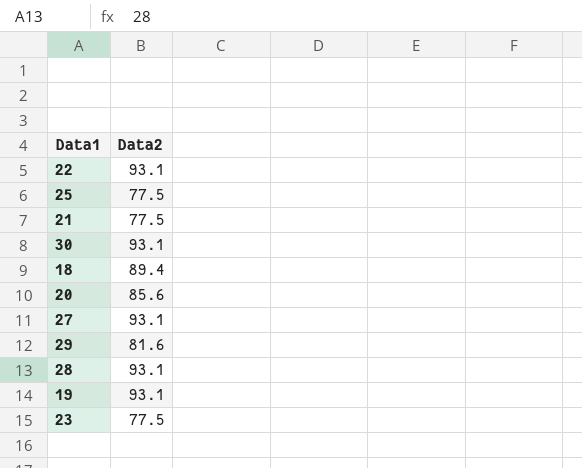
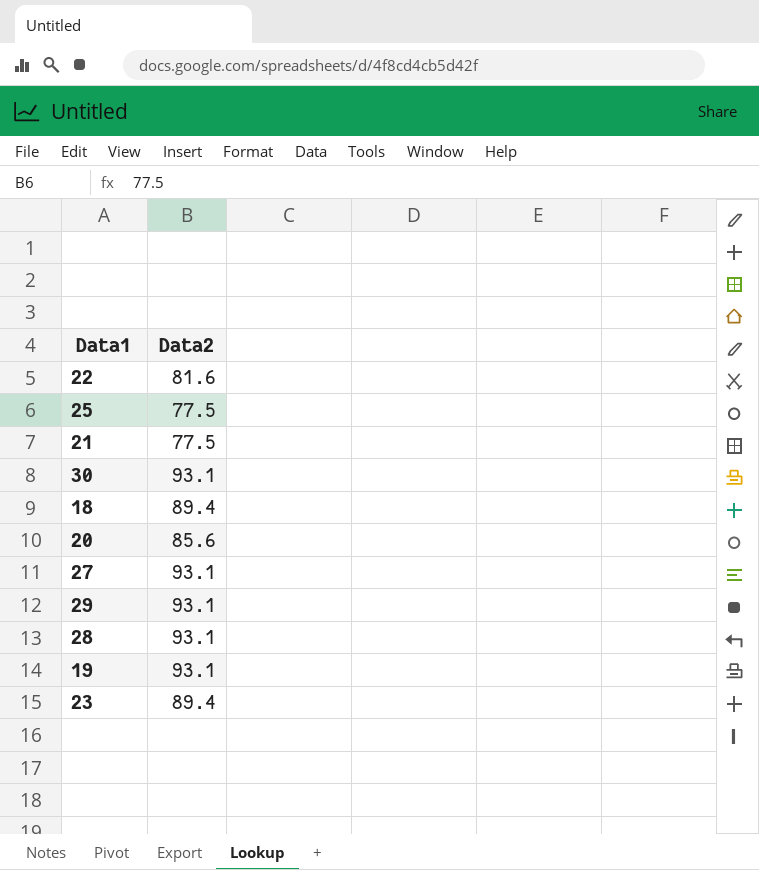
22 | Data2: 93.1 -> 81.6
29 | Data2: 81.6 -> 93.1
23 | Data2: 77.5 -> 89.4

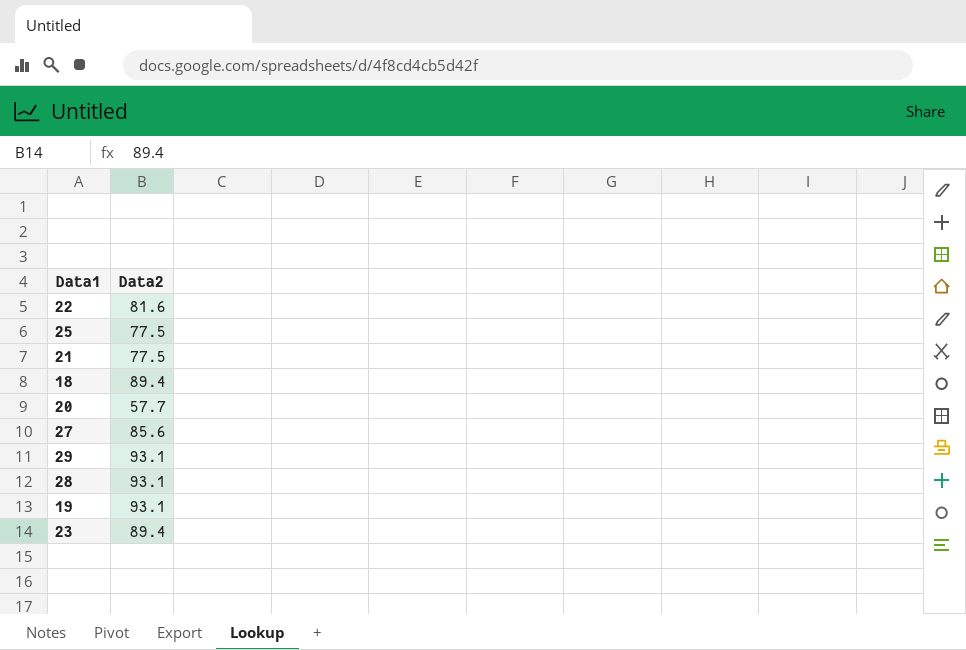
row 30: 93.1 -> none
20 | Data2: 85.6 -> 57.7
27 | Data2: 93.1 -> 85.6

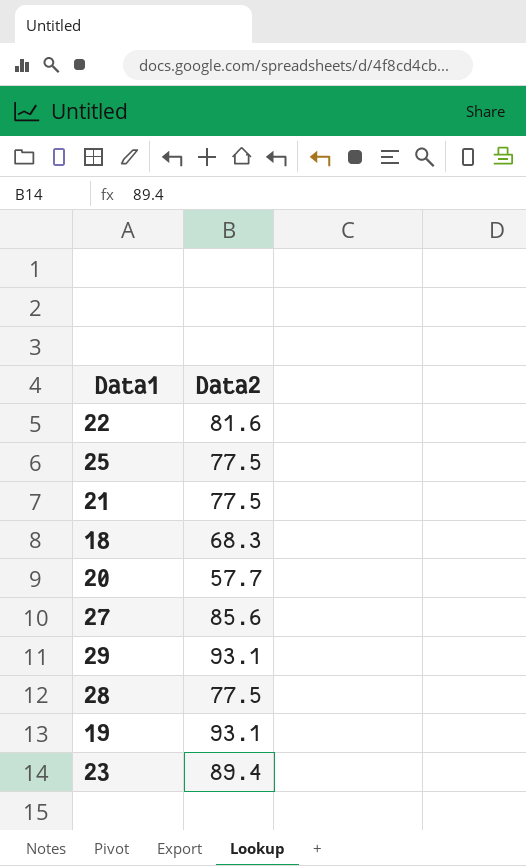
18 | Data2: 89.4 -> 68.3
28 | Data2: 93.1 -> 77.5

